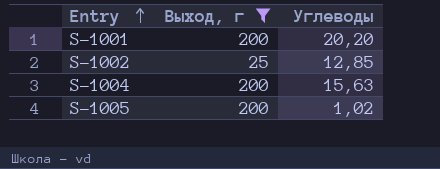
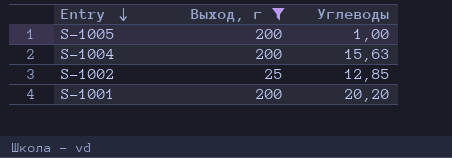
row order: Entry ascending -> Entry descending
S-1005 | Углеводы: 1,02 -> 1,00

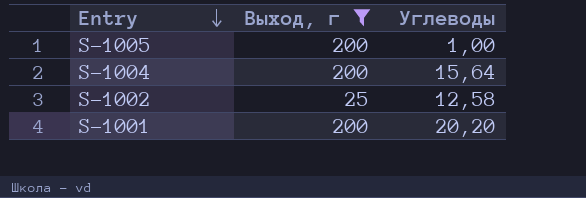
S-1004 | Углеводы: 15,63 -> 15,64
S-1002 | Углеводы: 12,85 -> 12,58

